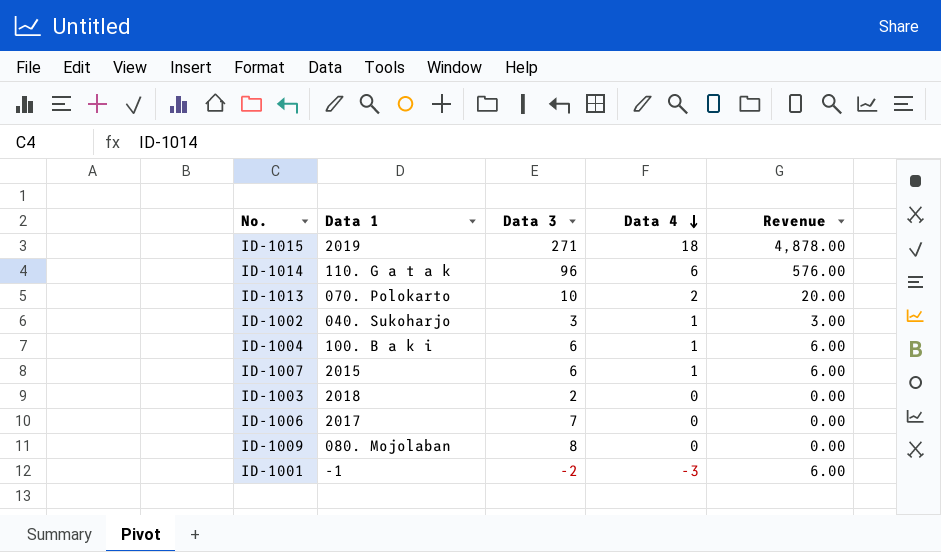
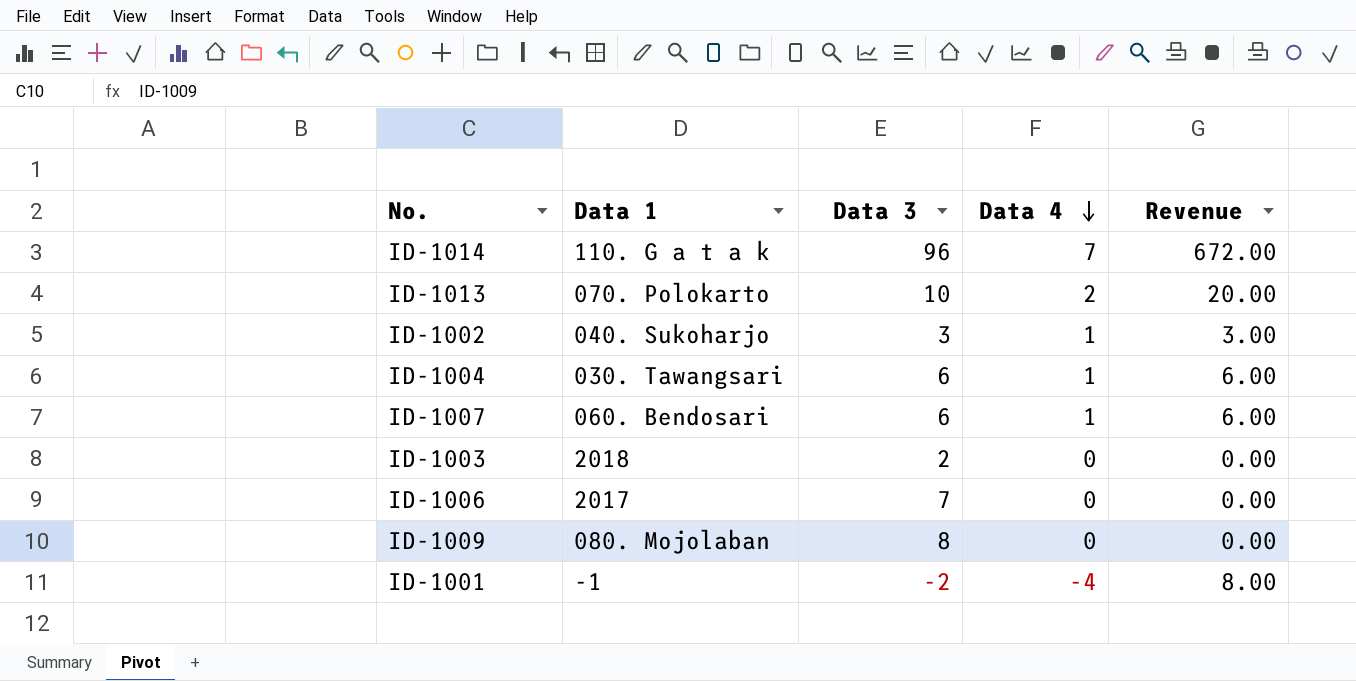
row ID-1015: 2019 | 271 | 18 | 4,878.00 -> none
ID-1014 | Data 4: 6 -> 7
ID-1014 | Revenue: 576.00 -> 672.00
ID-1004 | Data 1: 100. B a k i -> 030. Tawangsari
ID-1007 | Data 1: 2015 -> 060. Bendosari
ID-1001 | Data 4: -3 -> -4
ID-1001 | Revenue: 6.00 -> 8.00

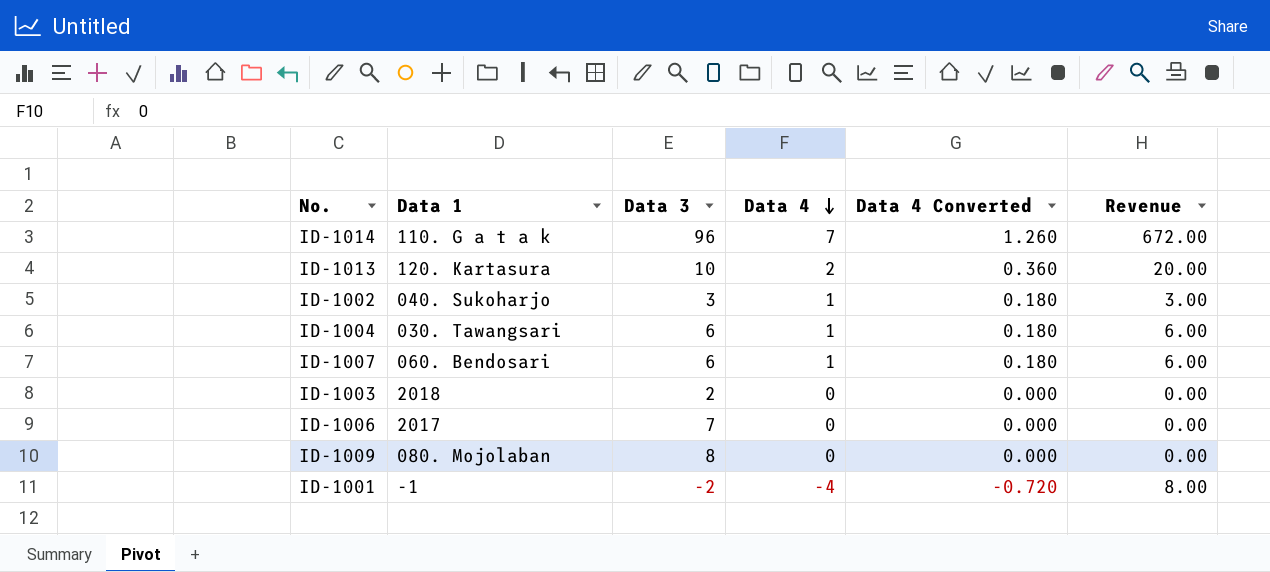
column Data 4 Converted | formula: none -> [Data 4] * 0.18
ID-1013 | Data 1: 070. Polokarto -> 120. Kartasura

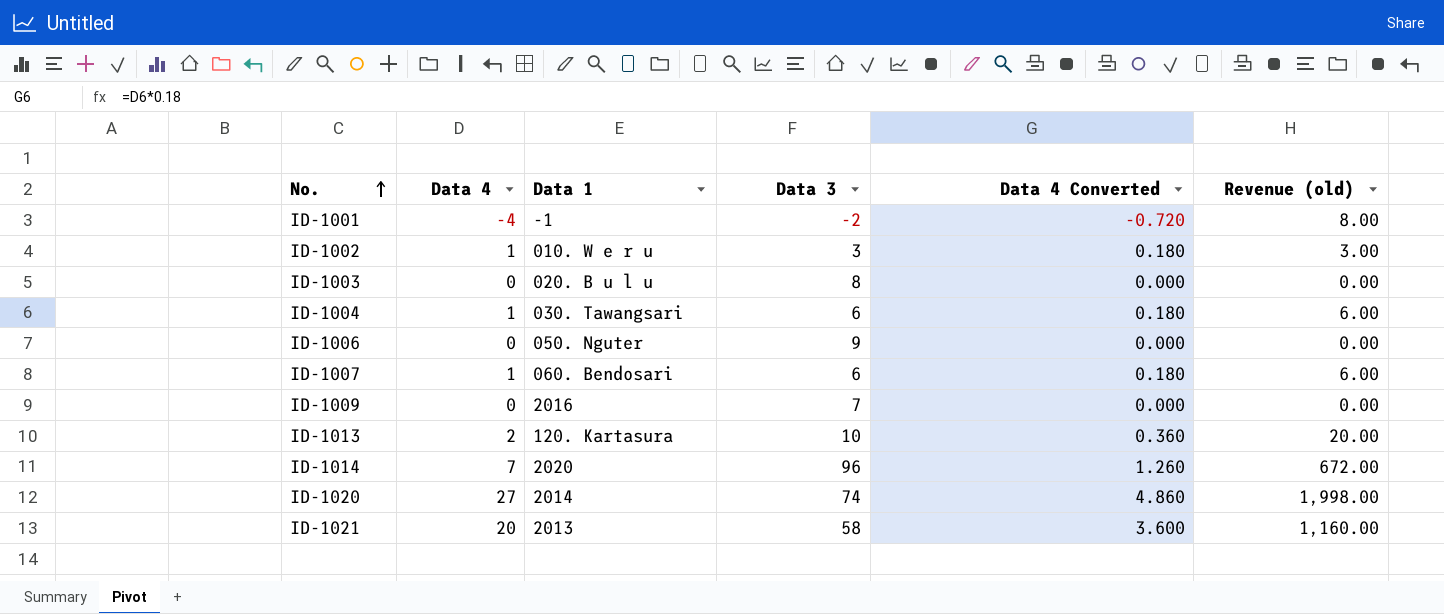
row order: Data 4 descending -> No. ascending
column Data 4 | position: 4 -> 2
column name: Revenue -> Revenue (old)
ID-1002 | Data 1: 040. Sukoharjo -> 010. W e r u
ID-1003 | Data 1: 2018 -> 020. B u l u
ID-1003 | Data 3: 2 -> 8
ID-1006 | Data 1: 2017 -> 050. Nguter
ID-1006 | Data 3: 7 -> 9
ID-1009 | Data 1: 080. Mojolaban -> 2016
ID-1009 | Data 3: 8 -> 7
ID-1014 | Data 1: 110. G a t a k -> 2020
row ID-1020: none -> 27 | 2014 | 74 | 4.860 | 1,998.00
row ID-1021: none -> 20 | 2013 | 58 | 3.600 | 1,160.00

